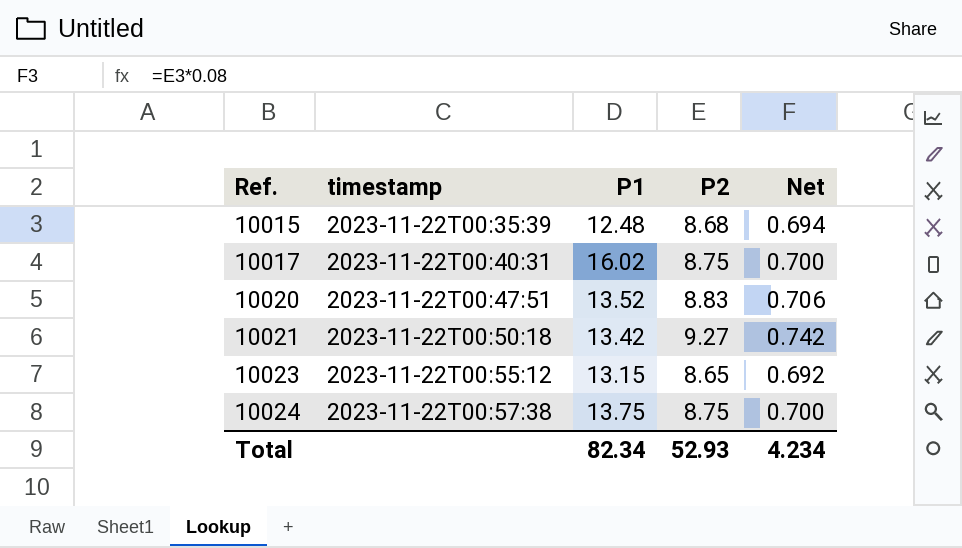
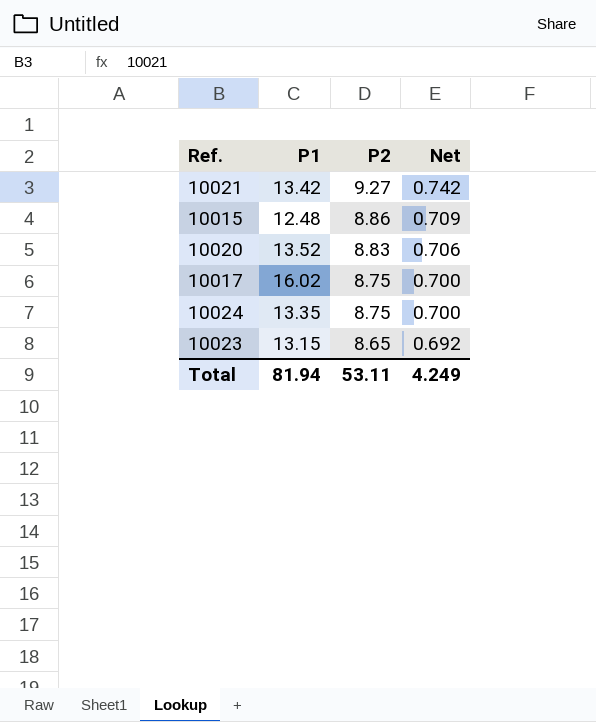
row order: Ref. ascending -> P2 descending
column timestamp | position: 2 -> none
10015 | P2: 8.68 -> 8.86
10015 | Net: 0.694 -> 0.709
10024 | P1: 13.75 -> 13.35
Total | P1: 82.34 -> 81.94
Total | P2: 52.93 -> 53.11
Total | Net: 4.234 -> 4.249

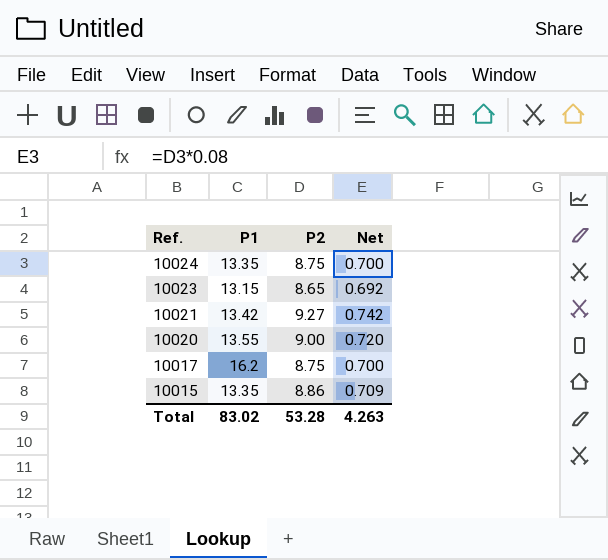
row order: P2 descending -> Ref. descending
10020 | P1: 13.52 -> 13.55
10020 | P2: 8.83 -> 9.00
10020 | Net: 0.706 -> 0.720
10017 | P1: 16.02 -> 16.2
10015 | P1: 12.48 -> 13.35
Total | P1: 81.94 -> 83.02
Total | P2: 53.11 -> 53.28
Total | Net: 4.249 -> 4.263

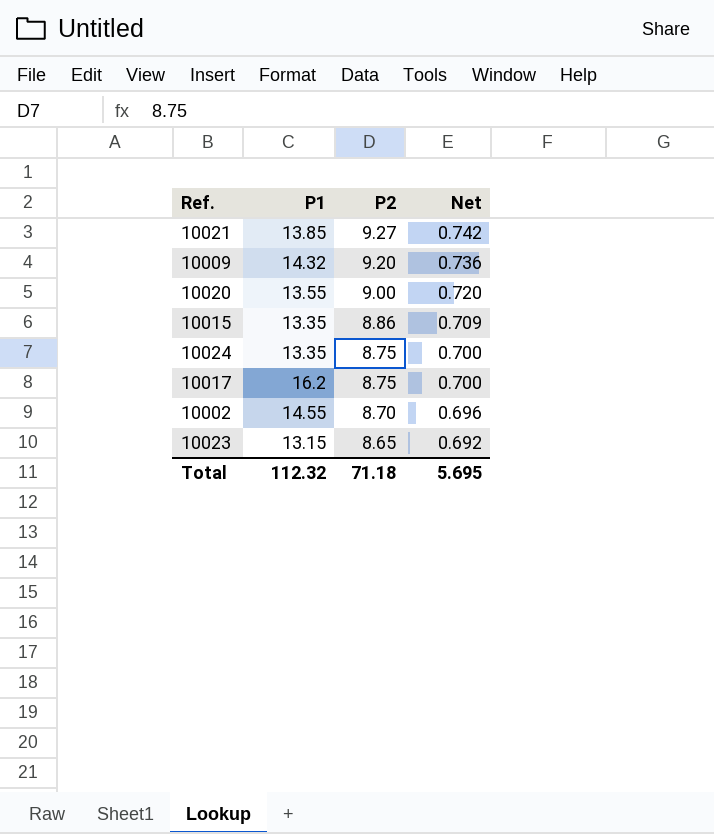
row order: Ref. descending -> P2 descending
10021 | P1: 13.42 -> 13.85
row 10009: none -> 14.32 | 9.20 | 0.736
row 10002: none -> 14.55 | 8.70 | 0.696
Total | P1: 83.02 -> 112.32
Total | P2: 53.28 -> 71.18
Total | Net: 4.263 -> 5.695

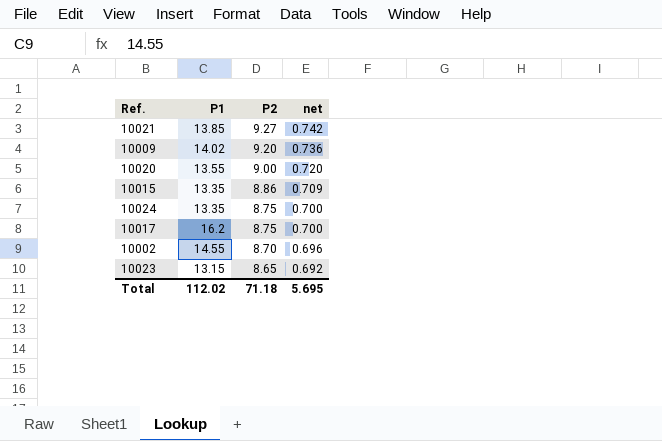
column name: Net -> net
10009 | P1: 14.32 -> 14.02
Total | P1: 112.32 -> 112.02

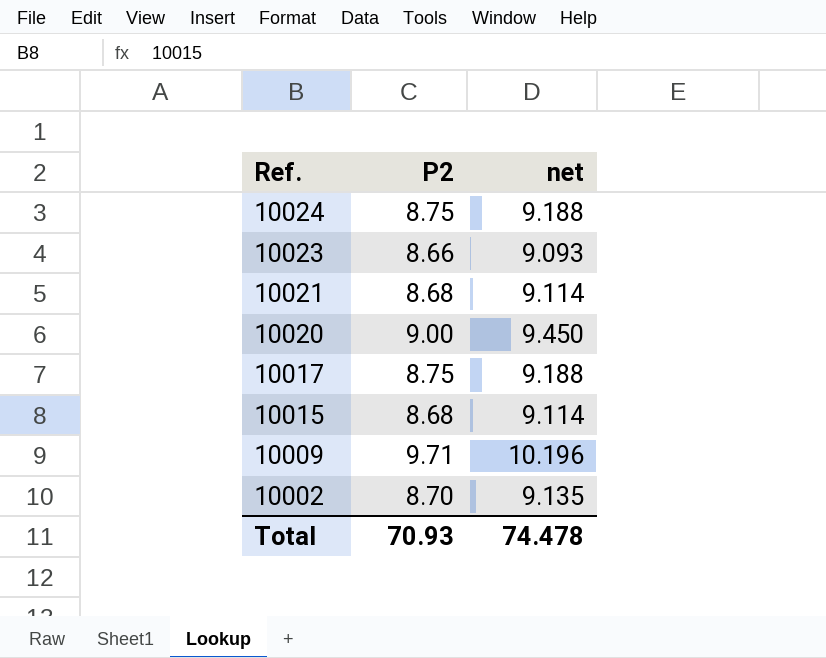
row order: P2 descending -> Ref. descending
column P1 | position: 2 -> none
column net | formula: [P2] * 0.08 -> [P2] * 1.05
10023 | P2: 8.65 -> 8.66
10021 | P2: 9.27 -> 8.68
10015 | P2: 8.86 -> 8.68
10009 | P2: 9.20 -> 9.71
Total | P2: 71.18 -> 70.93
Total | net: 5.695 -> 74.478

